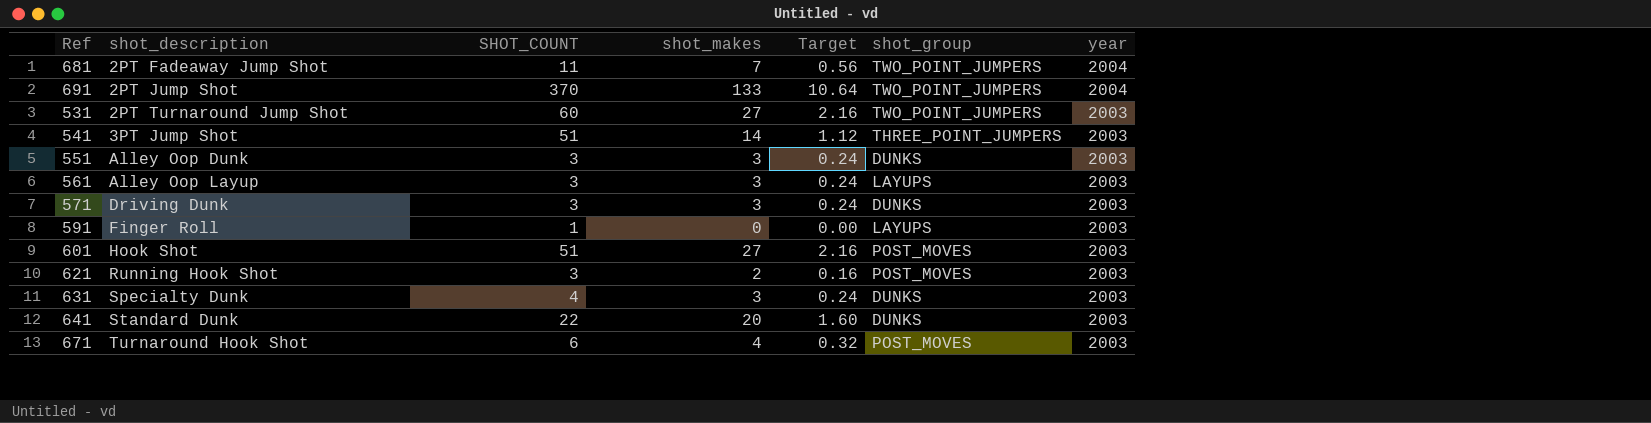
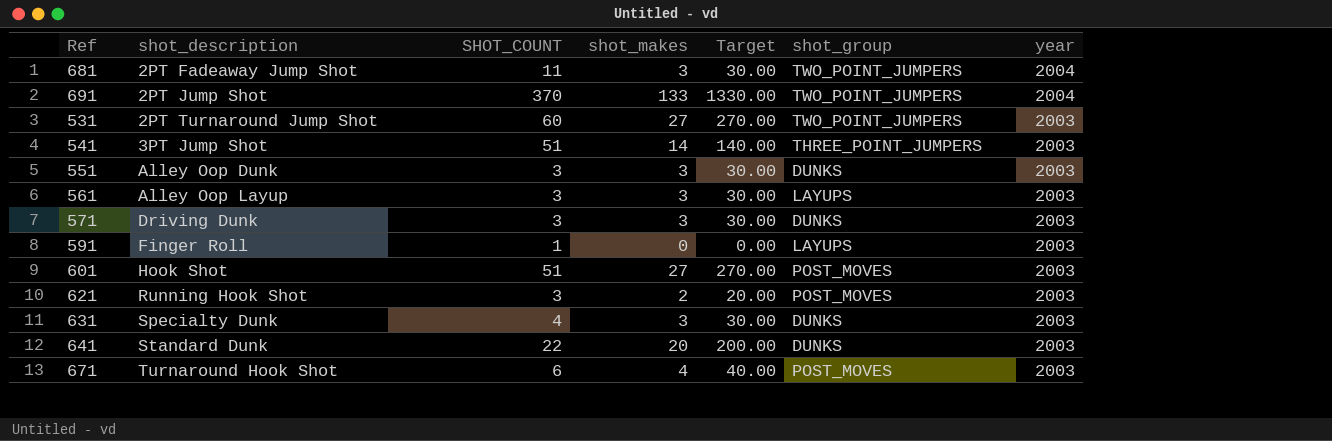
column Target | formula: [shot_makes] * 0.08 -> [shot_makes] * 10
681 | shot_makes: 7 -> 3

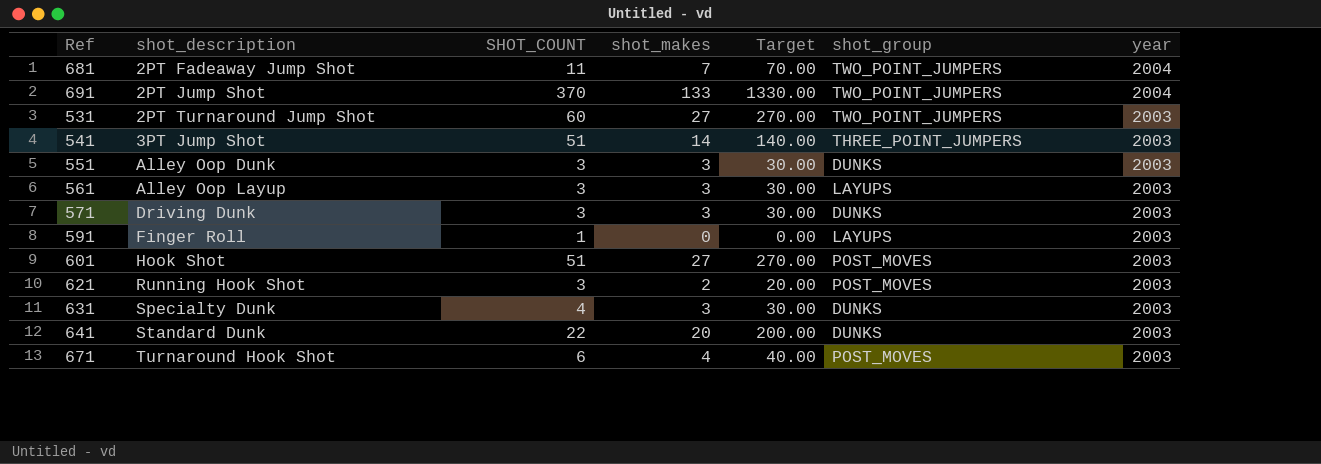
681 | shot_makes: 3 -> 7
681 | Target: 30.00 -> 70.00

